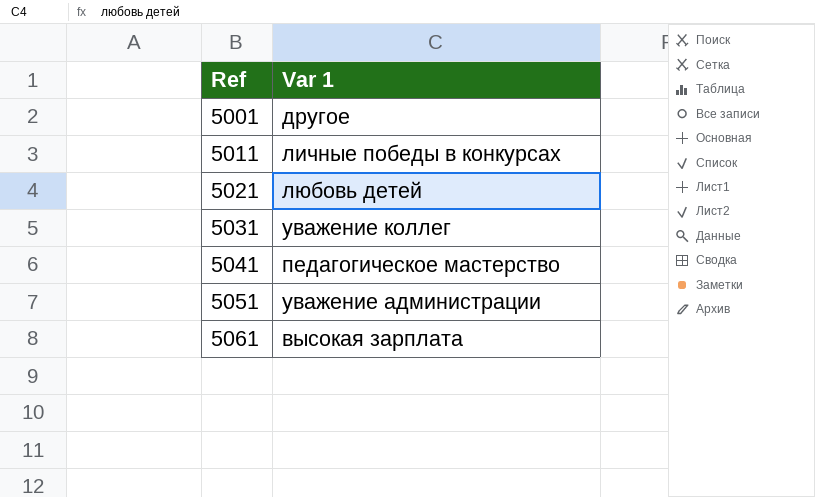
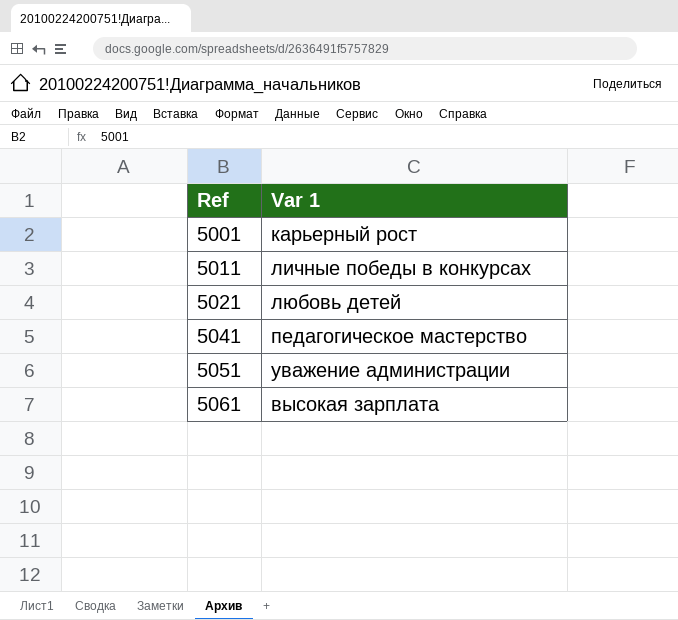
row 5031: уважение коллег -> none
5001 | Var 1: другое -> карьерный рост

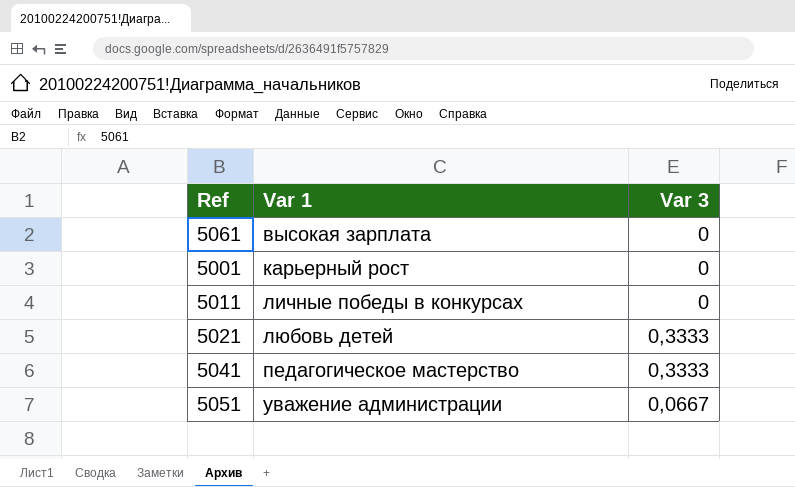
row order: Ref ascending -> Var 1 ascending
column Var 3 | position: none -> 3

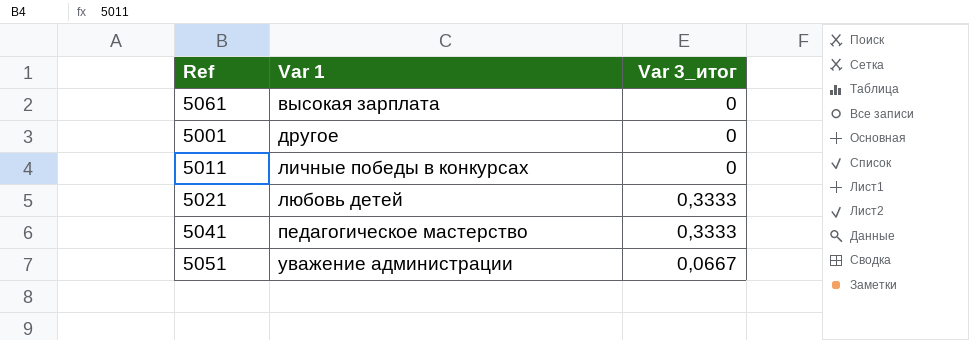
column name: Var 3 -> Var 3_итог
5001 | Var 1: карьерный рост -> другое

